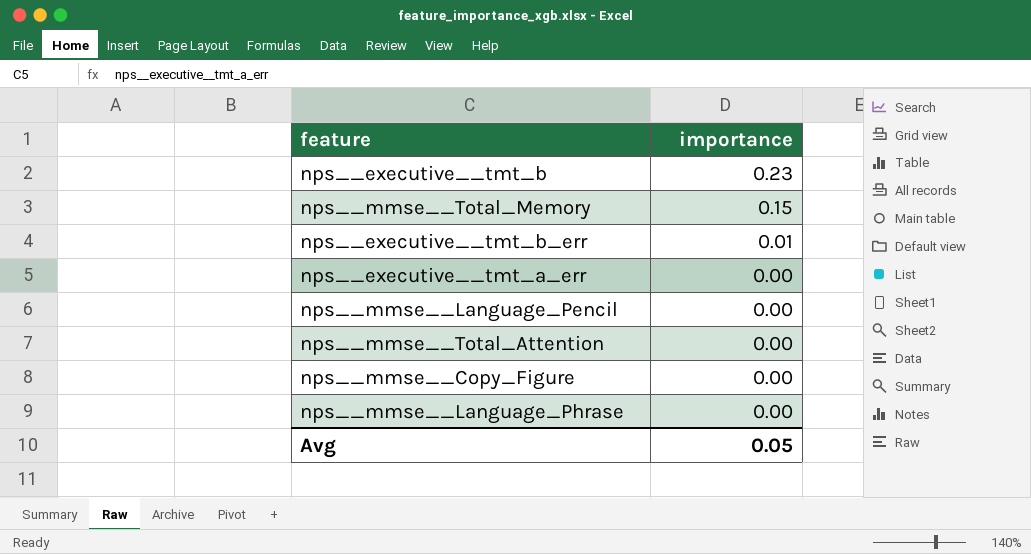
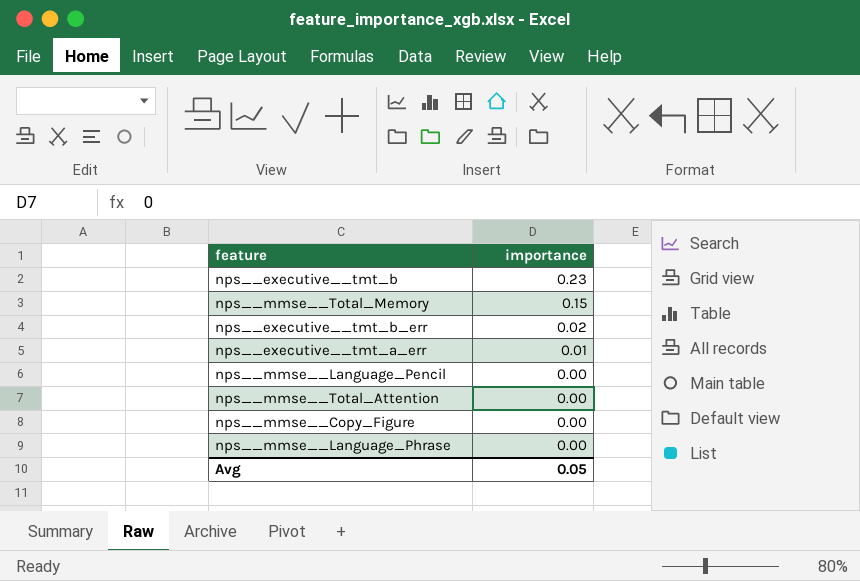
nps__executive__tmt_b_err | importance: 0.01 -> 0.02
nps__executive__tmt_a_err | importance: 0.00 -> 0.01

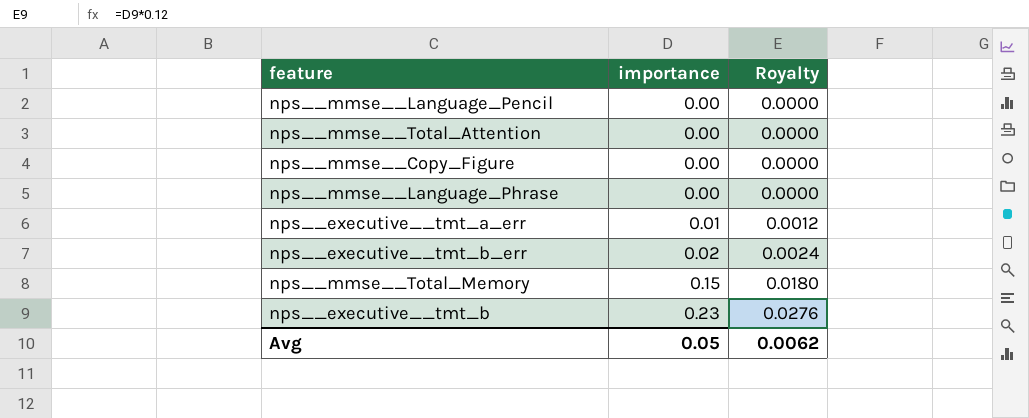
row order: importance descending -> importance ascending
column Royalty | formula: none -> [importance] * 0.12

